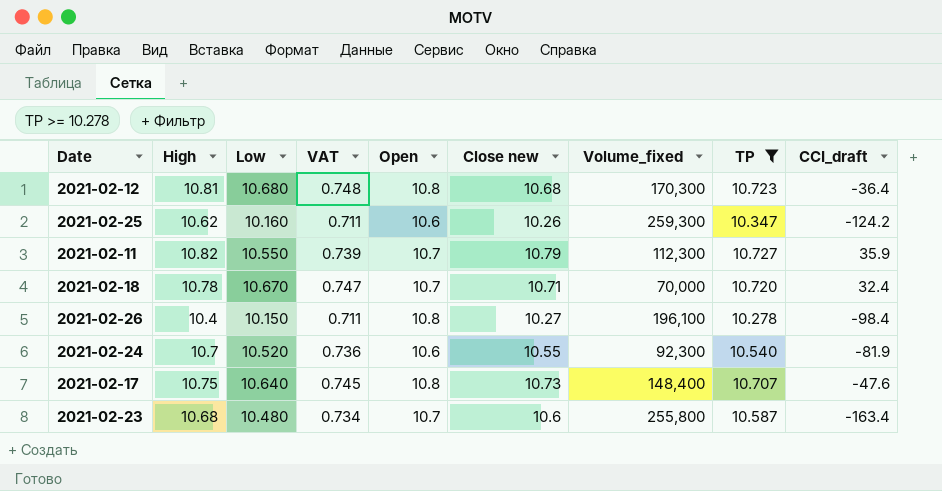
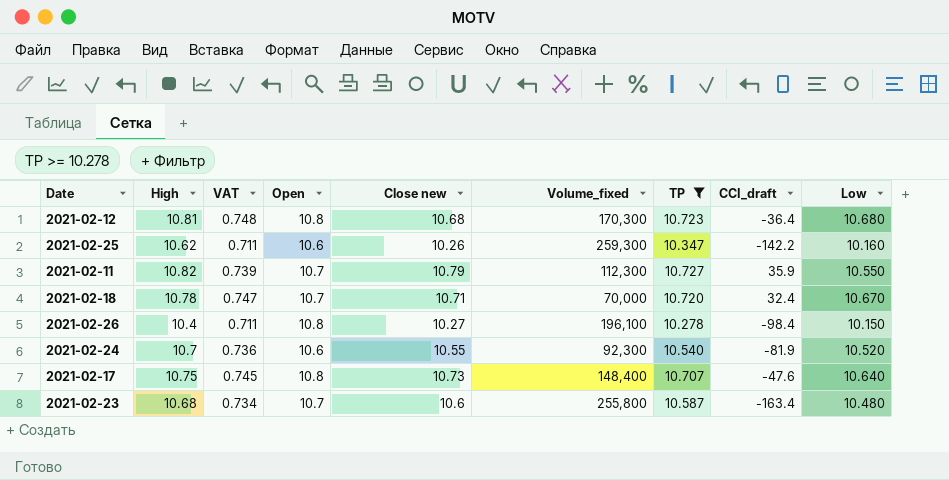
column Low | position: 3 -> 9
2021-02-25 | CCI_draft: -124.2 -> -142.2

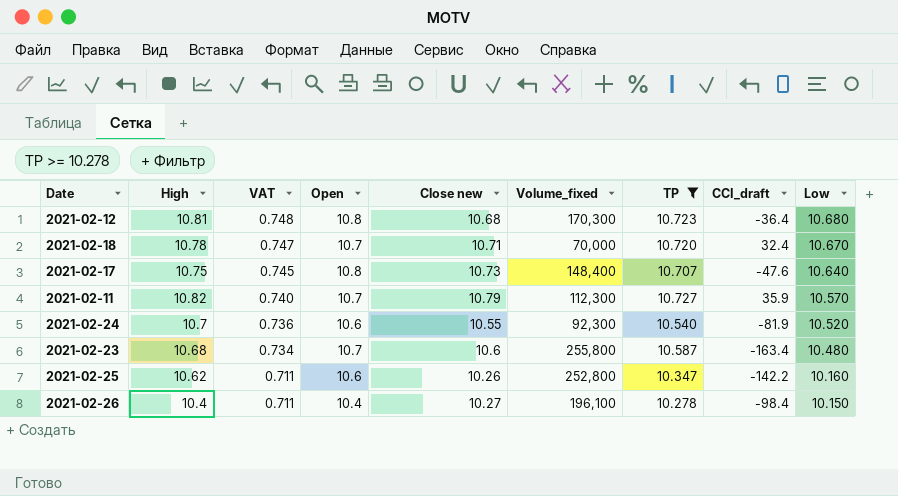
row order: none -> VAT descending
2021-02-11 | VAT: 0.739 -> 0.740
2021-02-11 | Low: 10.550 -> 10.570
2021-02-25 | Volume_fixed: 259,300 -> 252,800
2021-02-26 | Open: 10.8 -> 10.4

